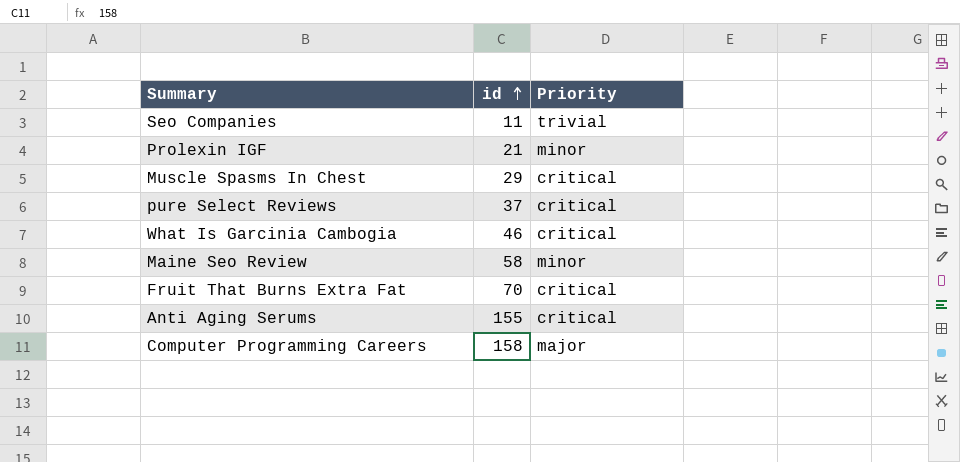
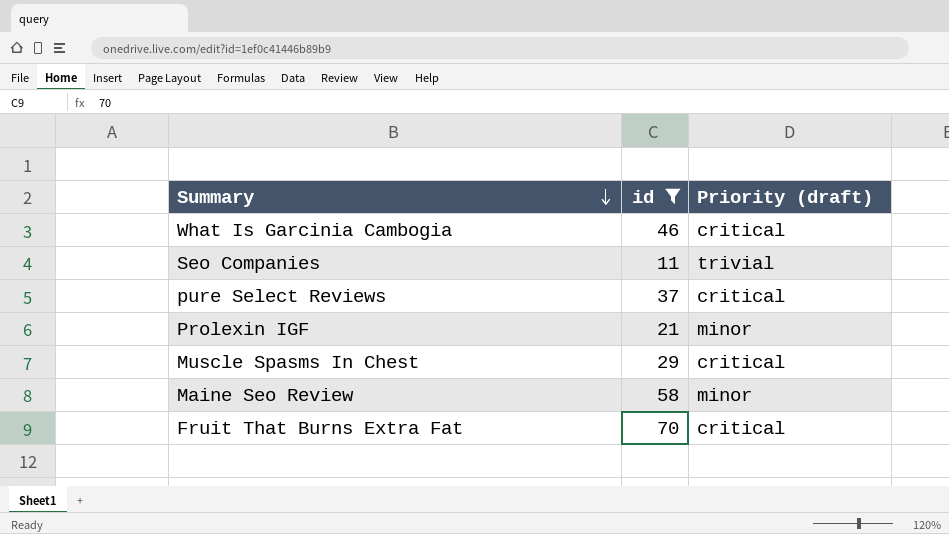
filter: none -> id <= 70
row order: id ascending -> Summary descending
column name: Priority -> Priority (draft)

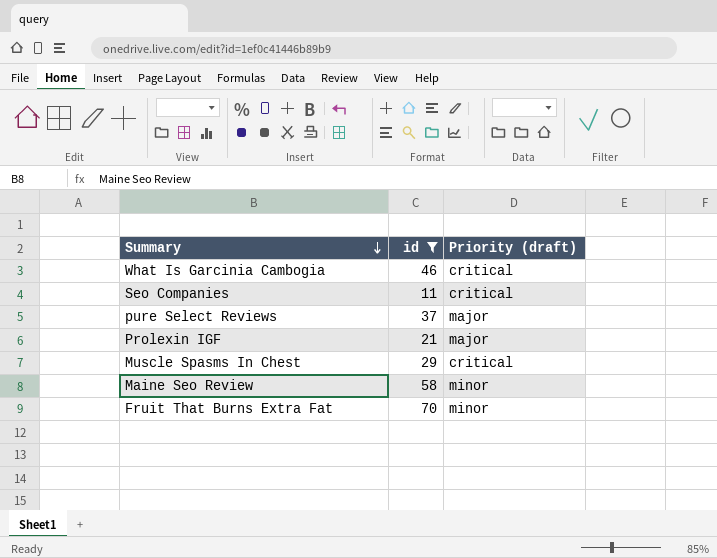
Seo Companies | Priority (draft): trivial -> critical
pure Select Reviews | Priority (draft): critical -> major
Prolexin IGF | Priority (draft): minor -> major
Fruit That Burns Extra Fat | Priority (draft): critical -> minor

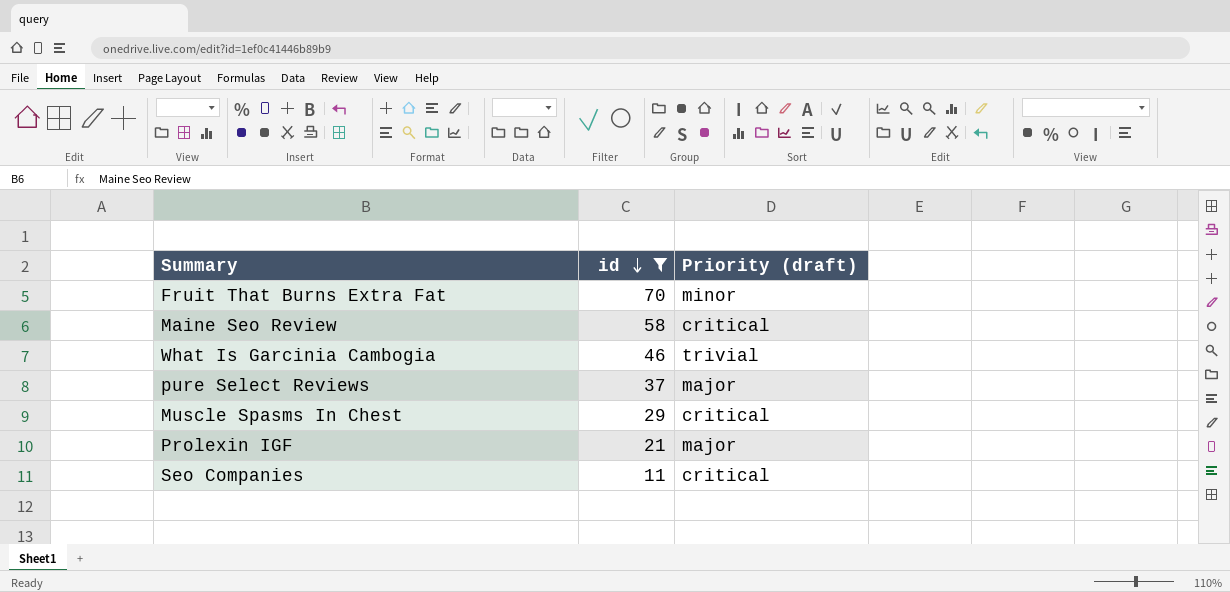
row order: Summary descending -> id descending
Maine Seo Review | Priority (draft): minor -> critical
What Is Garcinia Cambogia | Priority (draft): critical -> trivial

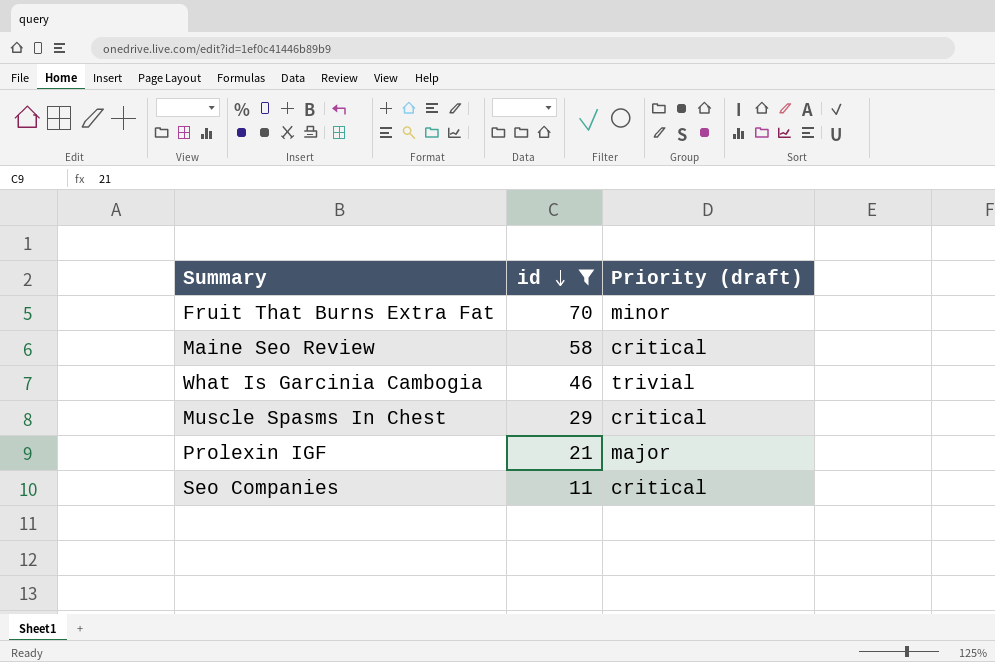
row pure Select Reviews: 37 | major -> none

